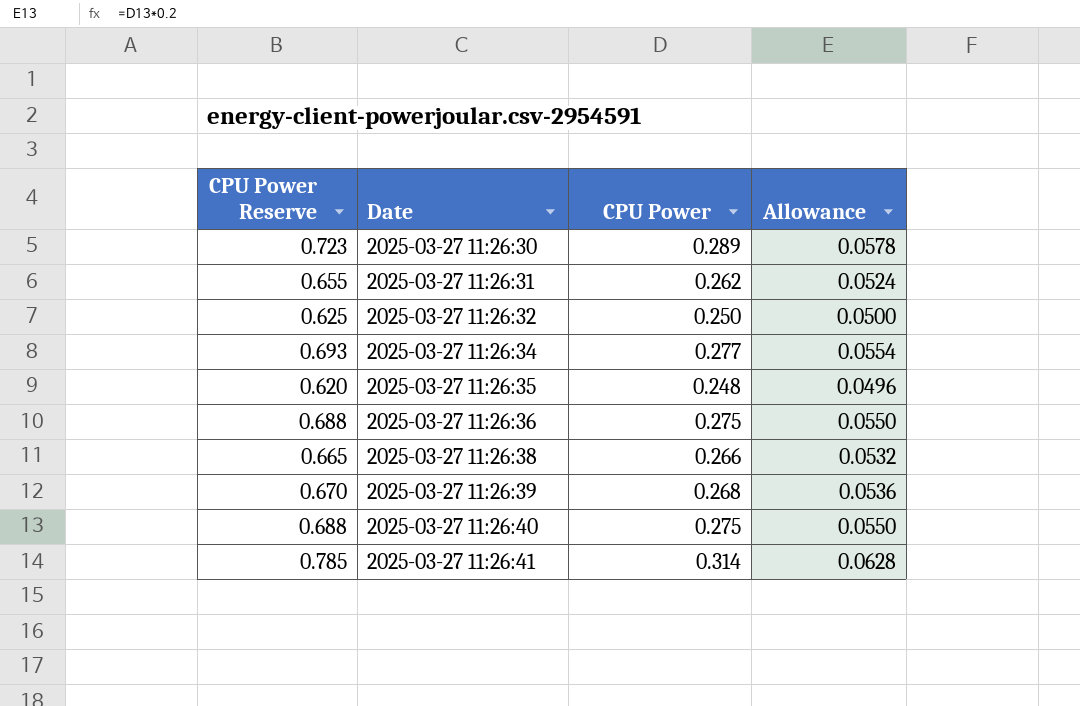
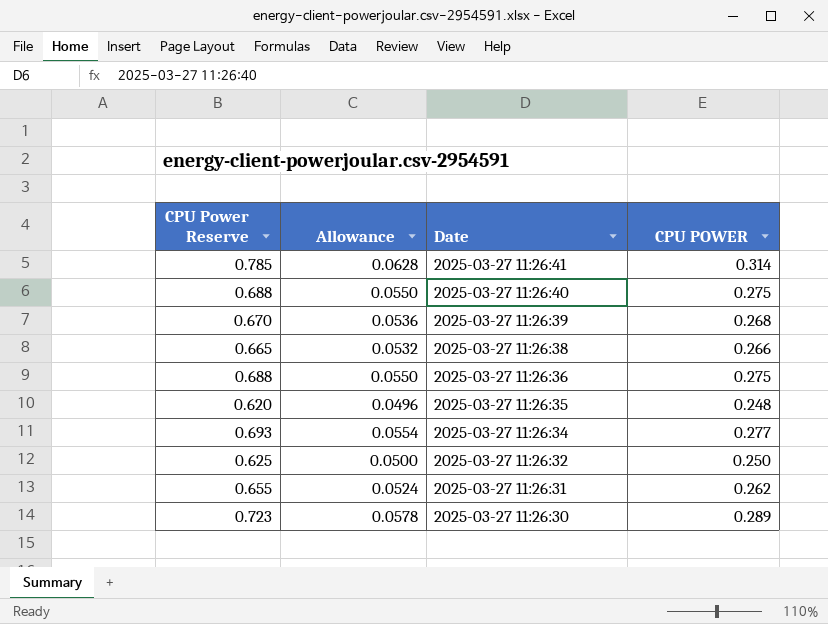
row order: Date ascending -> Date descending
column Allowance | position: 4 -> 2
column name: CPU Power -> CPU POWER

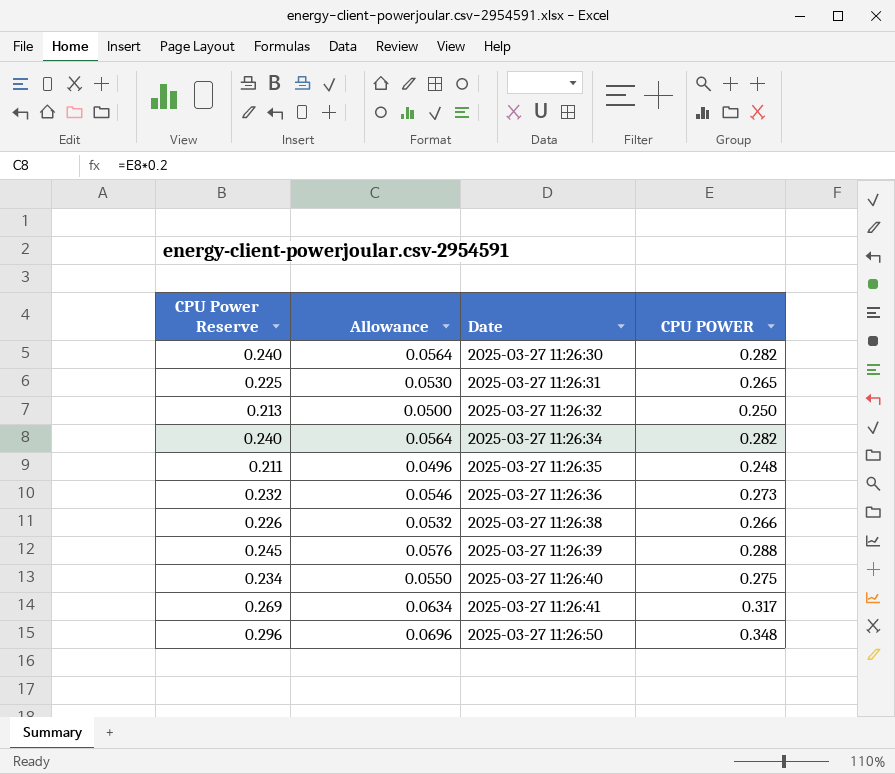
row order: Date descending -> Date ascending
column CPU Power Reserve | formula: [CPU POWER] * 2.5 -> [CPU POWER] * 0.85
2025-03-27 11:26:30 | Allowance: 0.0578 -> 0.0564
2025-03-27 11:26:30 | CPU POWER: 0.289 -> 0.282
2025-03-27 11:26:31 | Allowance: 0.0524 -> 0.0530
2025-03-27 11:26:31 | CPU POWER: 0.262 -> 0.265
2025-03-27 11:26:34 | Allowance: 0.0554 -> 0.0564
2025-03-27 11:26:34 | CPU POWER: 0.277 -> 0.282
2025-03-27 11:26:36 | Allowance: 0.0550 -> 0.0546
2025-03-27 11:26:36 | CPU POWER: 0.275 -> 0.273
2025-03-27 11:26:39 | Allowance: 0.0536 -> 0.0576
2025-03-27 11:26:39 | CPU POWER: 0.268 -> 0.288
2025-03-27 11:26:41 | Allowance: 0.0628 -> 0.0634
2025-03-27 11:26:41 | CPU POWER: 0.314 -> 0.317
row 2025-03-27 11:26:50: none -> 0.296 | 0.0696 | 0.348

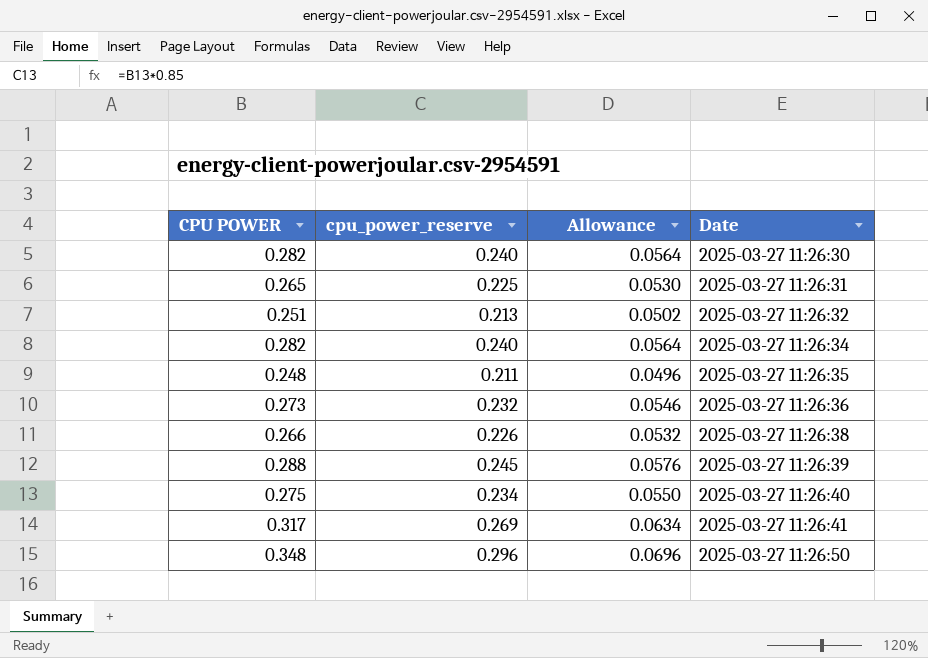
column CPU POWER | position: 4 -> 1
column name: CPU Power Reserve -> cpu_power_reserve
2025-03-27 11:26:32 | CPU POWER: 0.250 -> 0.251
2025-03-27 11:26:32 | Allowance: 0.0500 -> 0.0502

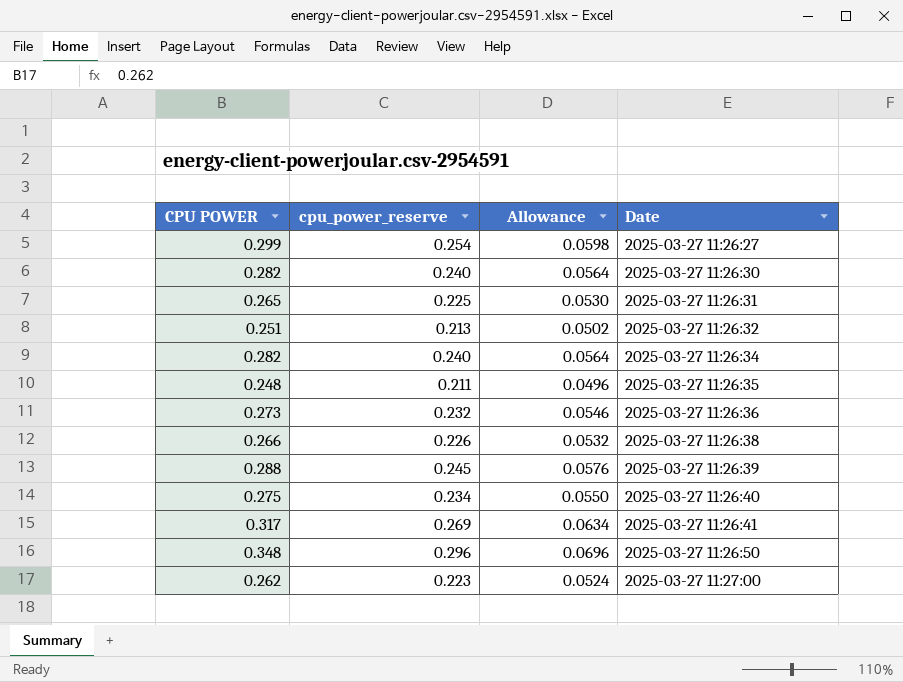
row 2025-03-27 11:26:27: none -> 0.299 | 0.254 | 0.0598
row 2025-03-27 11:27:00: none -> 0.262 | 0.223 | 0.0524

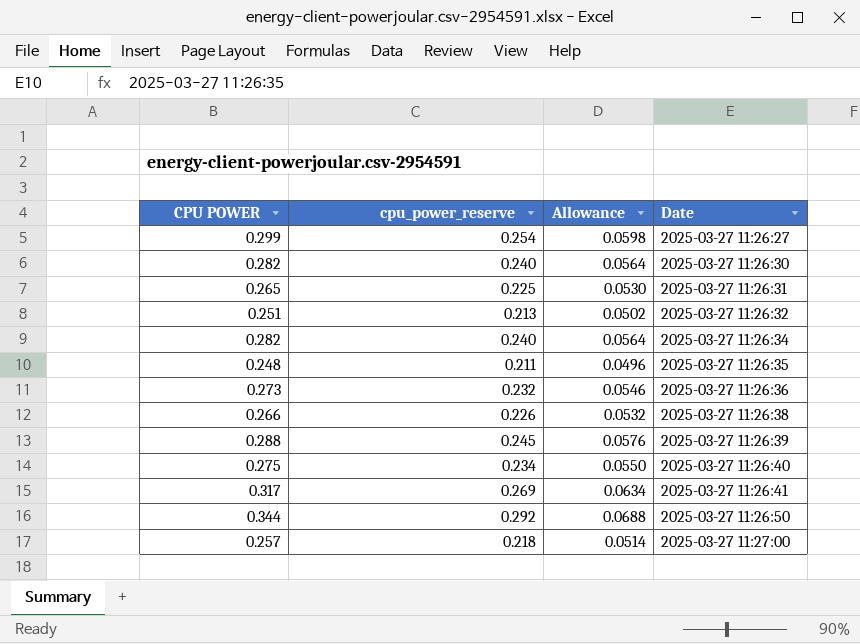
2025-03-27 11:26:50 | CPU POWER: 0.348 -> 0.344
2025-03-27 11:26:50 | cpu_power_reserve: 0.296 -> 0.292
2025-03-27 11:26:50 | Allowance: 0.0696 -> 0.0688
2025-03-27 11:27:00 | CPU POWER: 0.262 -> 0.257
2025-03-27 11:27:00 | cpu_power_reserve: 0.223 -> 0.218
2025-03-27 11:27:00 | Allowance: 0.0524 -> 0.0514

